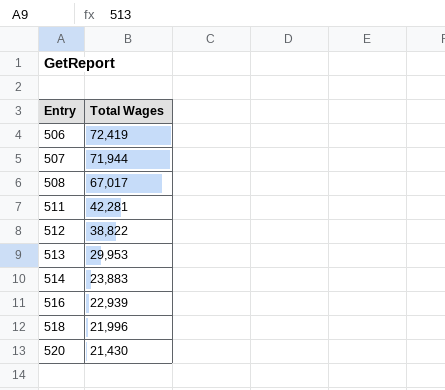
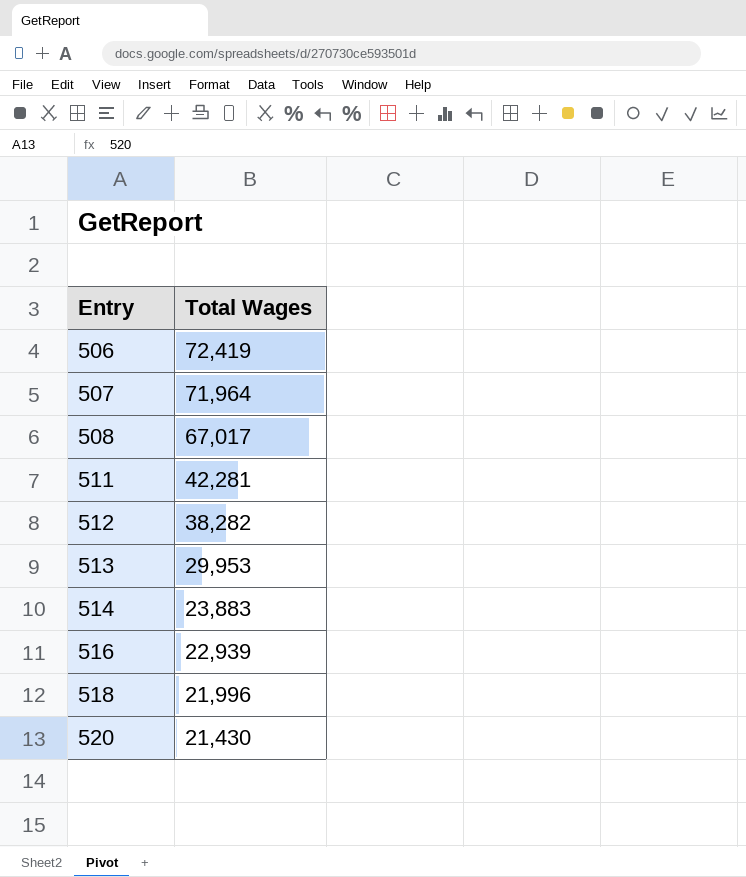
507 | Total Wages: 71,944 -> 71,964
512 | Total Wages: 38,822 -> 38,282

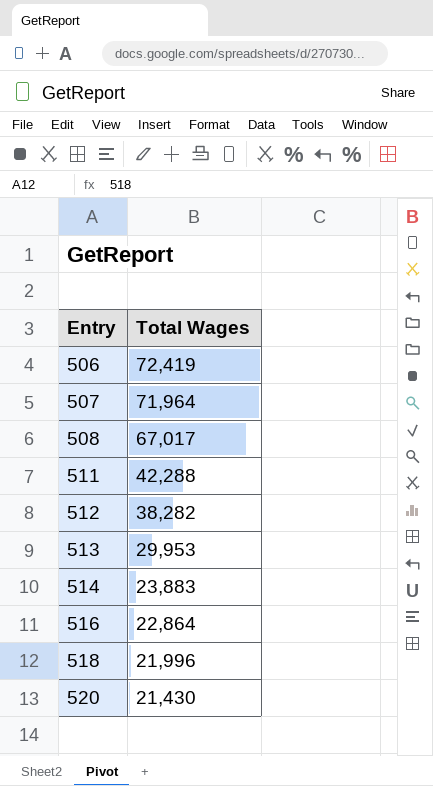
511 | Total Wages: 42,281 -> 42,288
516 | Total Wages: 22,939 -> 22,864

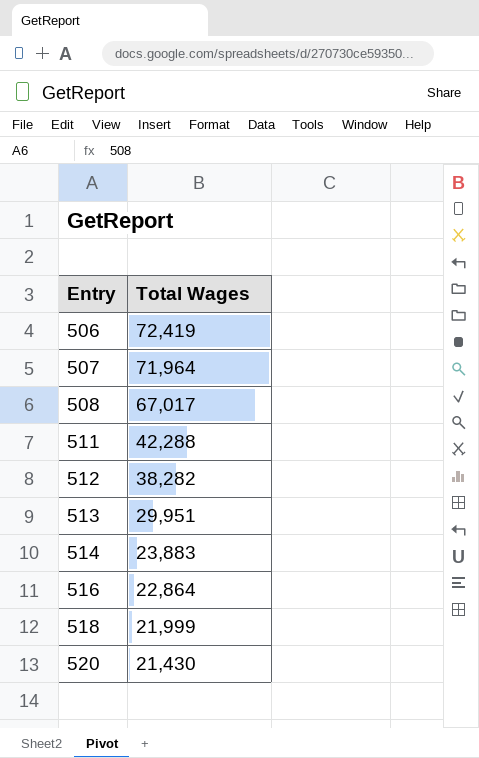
513 | Total Wages: 29,953 -> 29,951
518 | Total Wages: 21,996 -> 21,999

